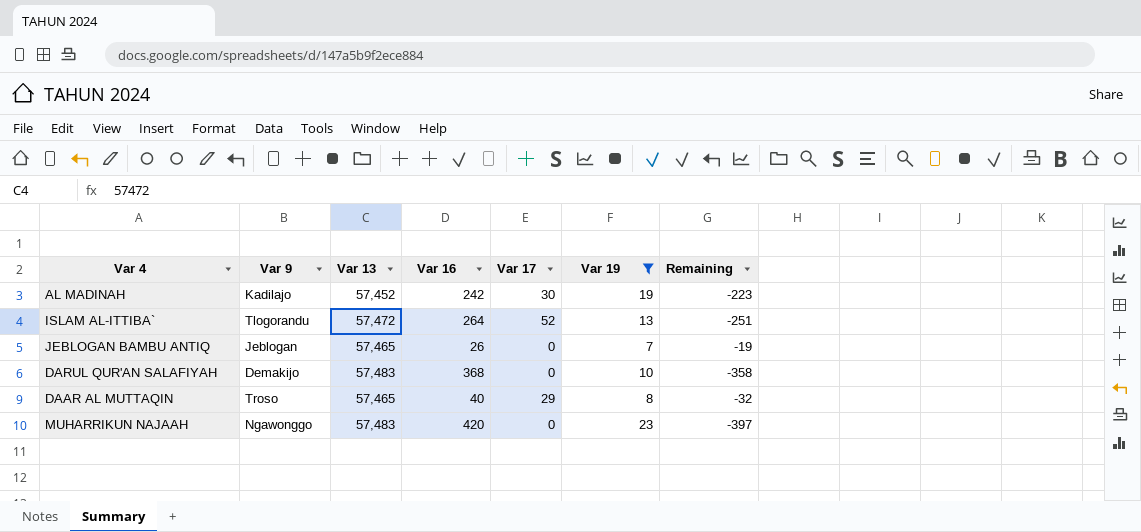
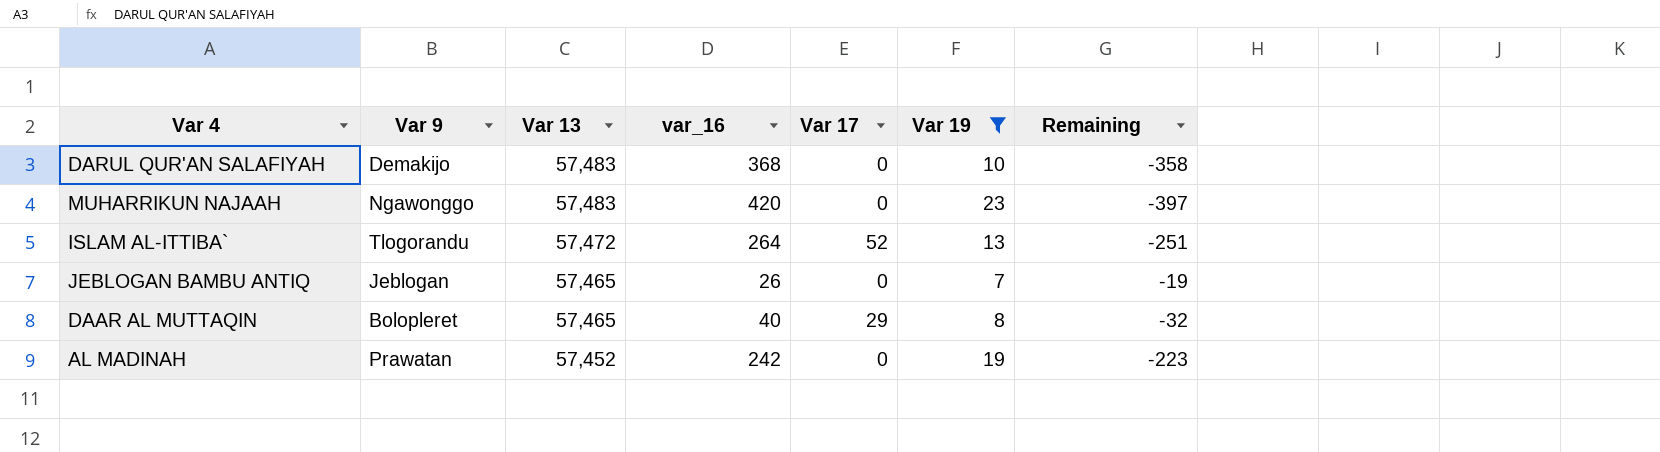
row order: none -> Var 13 descending
column name: Var 16 -> var_16
DAAR AL MUTTAQIN | Var 9: Troso -> Bolopleret
AL MADINAH | Var 9: Kadilajo -> Prawatan
AL MADINAH | Var 17: 30 -> 0

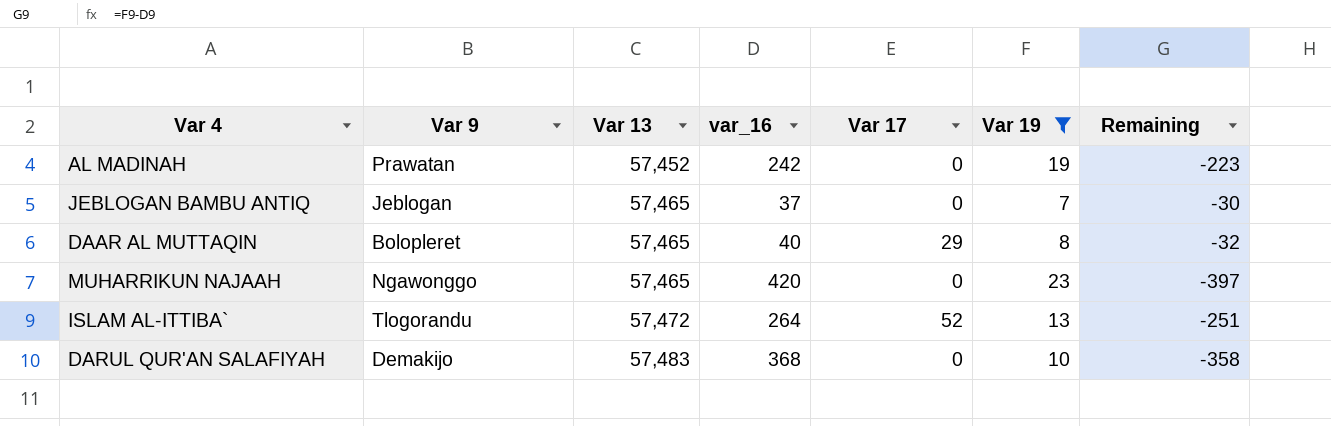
row order: Var 13 descending -> Var 13 ascending
JEBLOGAN BAMBU ANTIQ | var_16: 26 -> 37
JEBLOGAN BAMBU ANTIQ | Remaining: -19 -> -30
MUHARRIKUN NAJAAH | Var 13: 57,483 -> 57,465

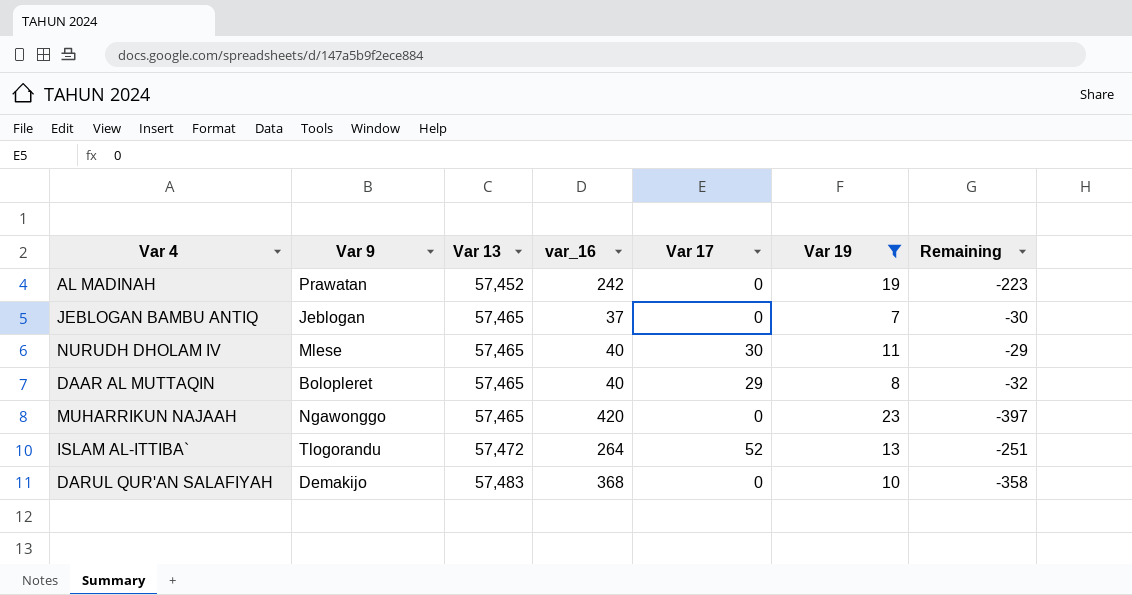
row NURUDH DHOLAM IV: none -> Mlese | 57,465 | 40 | 30 | 11 | -29

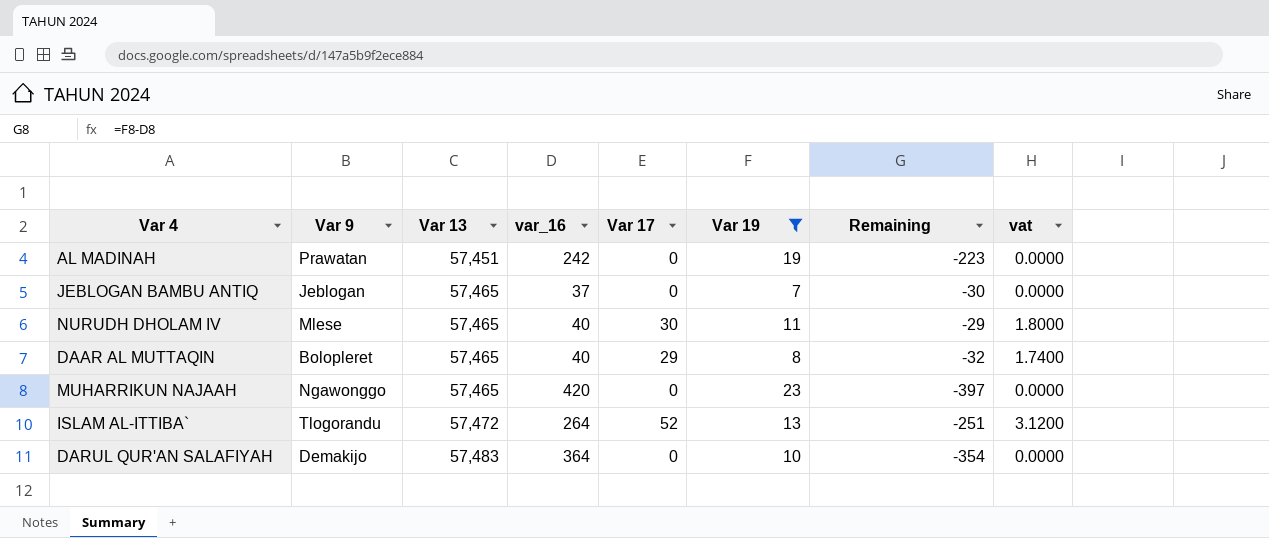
column vat | formula: none -> [Var 17] * 0.06
AL MADINAH | Var 13: 57,452 -> 57,451
DARUL QUR'AN SALAFIYAH | var_16: 368 -> 364
DARUL QUR'AN SALAFIYAH | Remaining: -358 -> -354

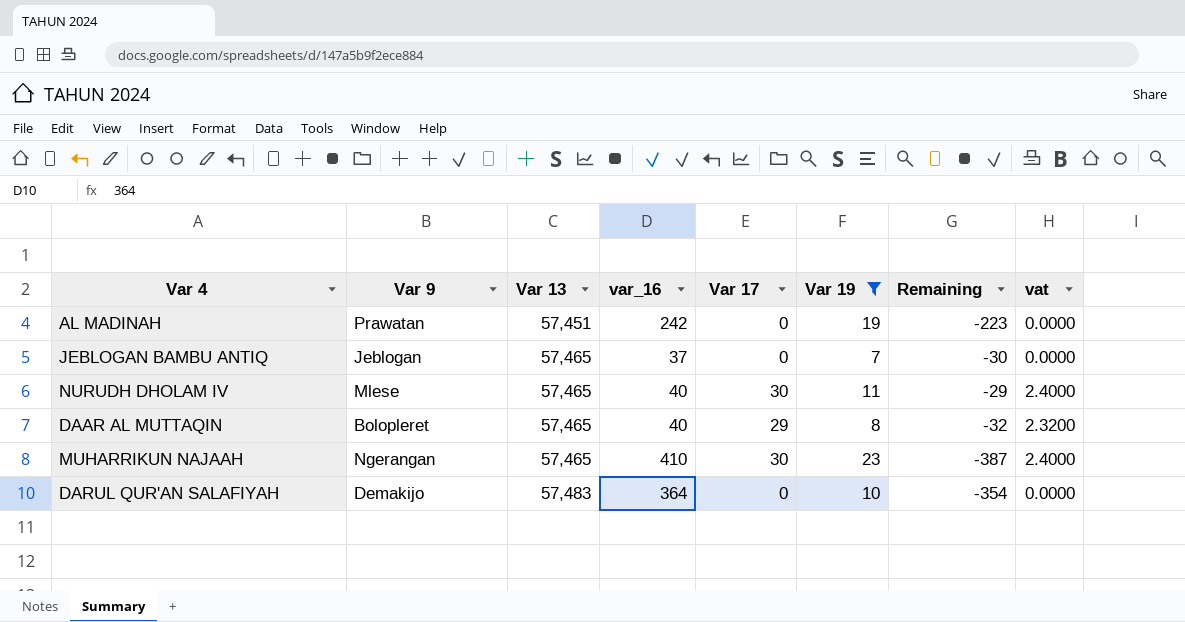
column vat | formula: [Var 17] * 0.06 -> [Var 17] * 0.08
row ISLAM AL-ITTIBA`: Tlogorandu | 57,472 | 264 | 52 | 13 | -251 | 3.1200 -> none
MUHARRIKUN NAJAAH | Var 9: Ngawonggo -> Ngerangan
MUHARRIKUN NAJAAH | var_16: 420 -> 410
MUHARRIKUN NAJAAH | Var 17: 0 -> 30
MUHARRIKUN NAJAAH | Remaining: -397 -> -387

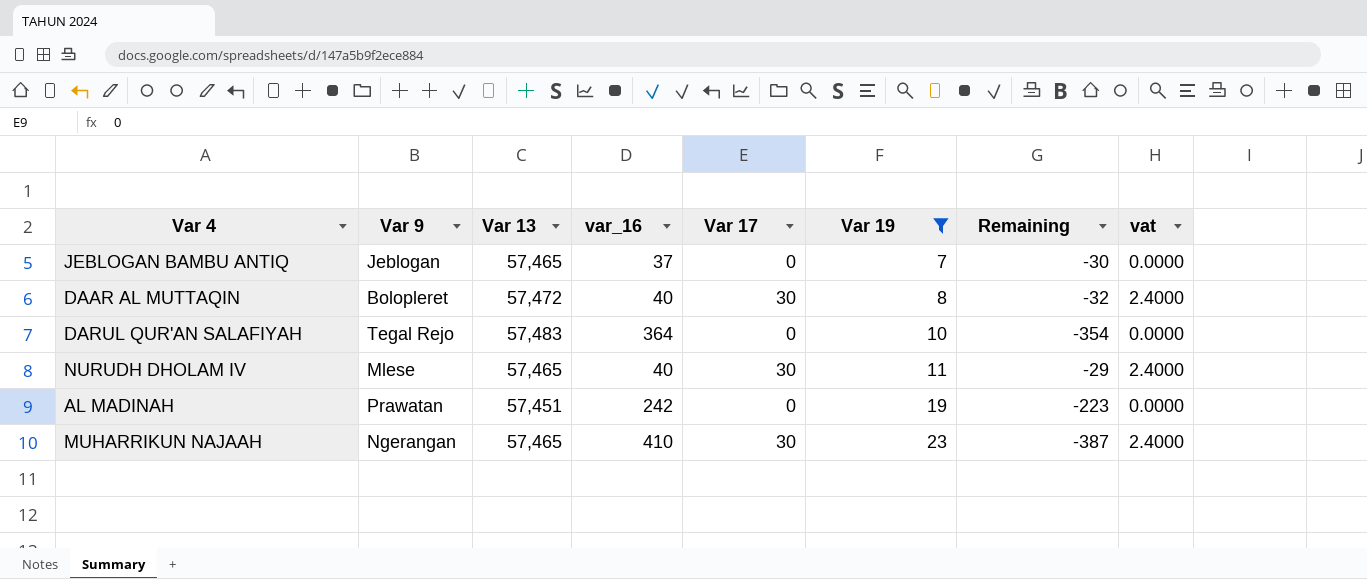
row order: Var 13 ascending -> Var 19 ascending
DAAR AL MUTTAQIN | Var 13: 57,465 -> 57,472
DAAR AL MUTTAQIN | Var 17: 29 -> 30
DAAR AL MUTTAQIN | vat: 2.3200 -> 2.4000
DARUL QUR'AN SALAFIYAH | Var 9: Demakijo -> Tegal Rejo

